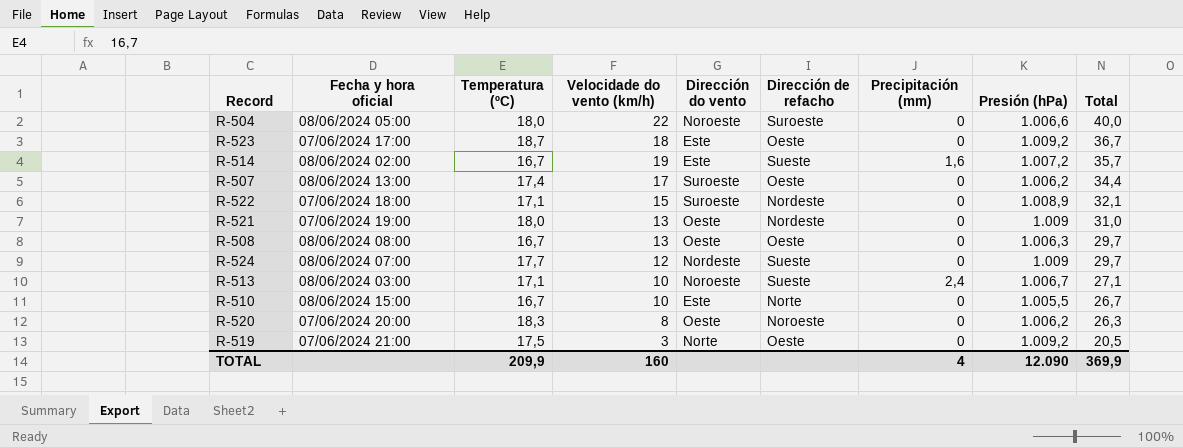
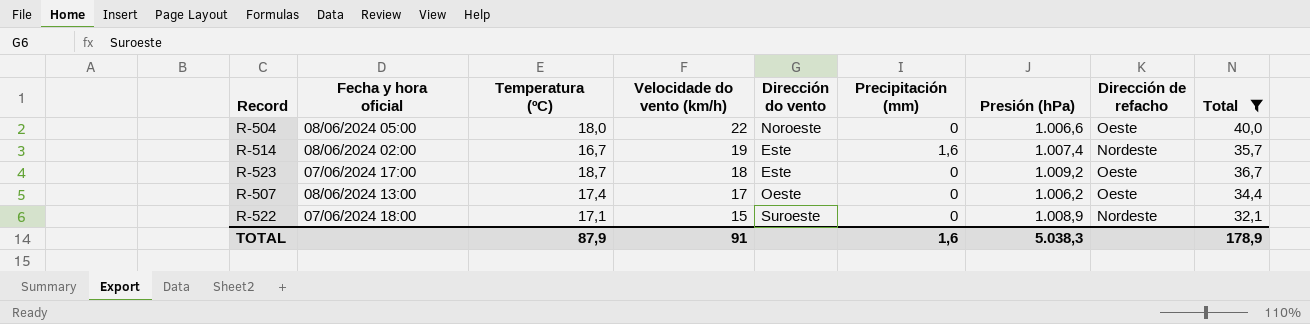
filter: none -> Total >= 32,1
row order: Total descending -> Velocidade do vento (km/h) descending
column Dirección de refacho | position: 6 -> 8
R-504 | Dirección de refacho: Suroeste -> Oeste
R-514 | Presión (hPa): 1.007,2 -> 1.007,4
R-514 | Dirección de refacho: Sueste -> Nordeste
R-507 | Dirección do vento: Suroeste -> Oeste
TOTAL | Temperatura (ºC): 209,9 -> 87,9
TOTAL | Velocidade do vento (km/h): 160 -> 91
TOTAL | Precipitación (mm): 4 -> 1,6
TOTAL | Presión (hPa): 12.090 -> 5.038,3
TOTAL | Total: 369,9 -> 178,9

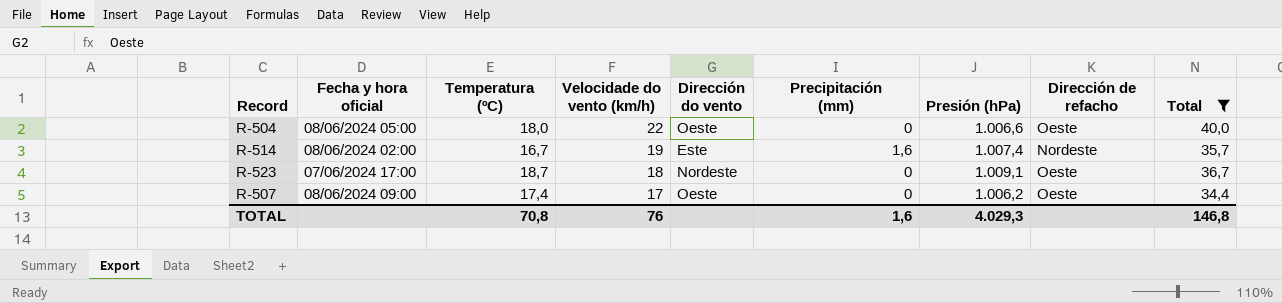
row R-522: 07/06/2024 18:00 | 17,1 | 15 | Suroeste | 0 | 1.008,9 | Nordeste | 32,1 -> none
R-504 | Dirección do vento: Noroeste -> Oeste
R-523 | Dirección do vento: Este -> Nordeste
R-523 | Presión (hPa): 1.009,2 -> 1.009,1
R-507 | Fecha y hora oficial: 08/06/2024 13:00 -> 08/06/2024 09:00
TOTAL | Temperatura (ºC): 87,9 -> 70,8
TOTAL | Velocidade do vento (km/h): 91 -> 76
TOTAL | Presión (hPa): 5.038,3 -> 4.029,3
TOTAL | Total: 178,9 -> 146,8

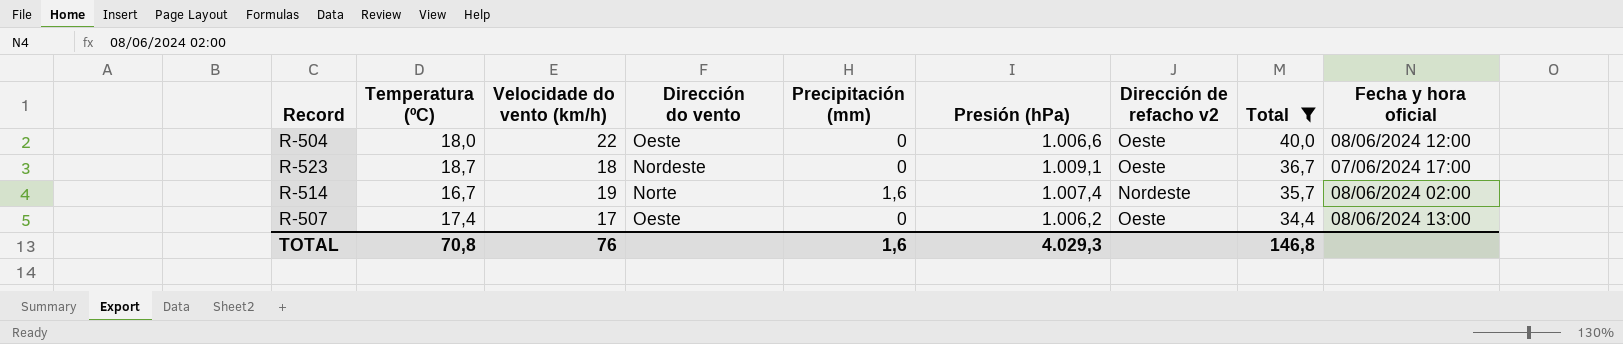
row order: Velocidade do vento (km/h) descending -> Total descending
column name: Dirección de refacho -> Dirección de refacho v2
column Fecha y hora oficial | position: 2 -> 9
R-504 | Fecha y hora oficial: 08/06/2024 05:00 -> 08/06/2024 12:00
R-514 | Dirección do vento: Este -> Norte
R-507 | Fecha y hora oficial: 08/06/2024 09:00 -> 08/06/2024 13:00

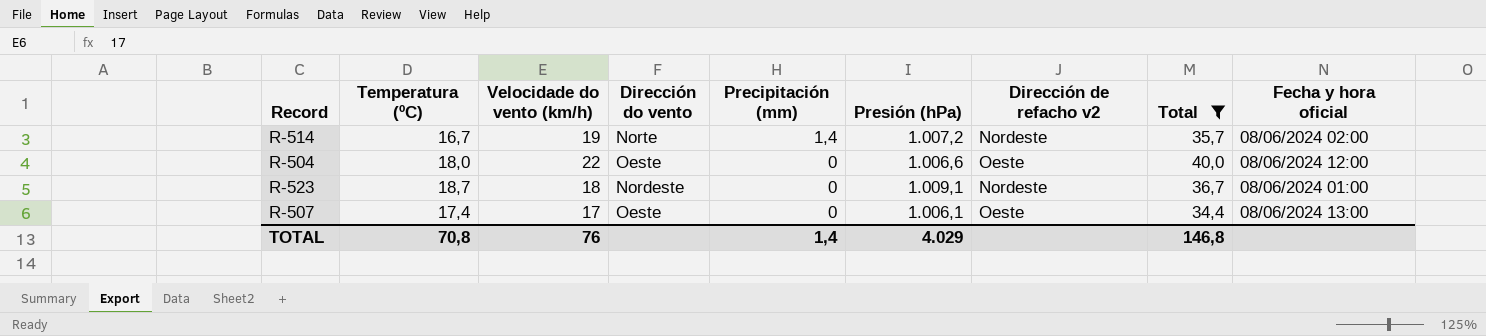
row order: Total descending -> Precipitación (mm) descending
R-514 | Precipitación (mm): 1,6 -> 1,4
R-514 | Presión (hPa): 1.007,4 -> 1.007,2
R-523 | Dirección de refacho v2: Oeste -> Nordeste
R-523 | Fecha y hora oficial: 07/06/2024 17:00 -> 08/06/2024 01:00
R-507 | Presión (hPa): 1.006,2 -> 1.006,1
TOTAL | Precipitación (mm): 1,6 -> 1,4
TOTAL | Presión (hPa): 4.029,3 -> 4.029

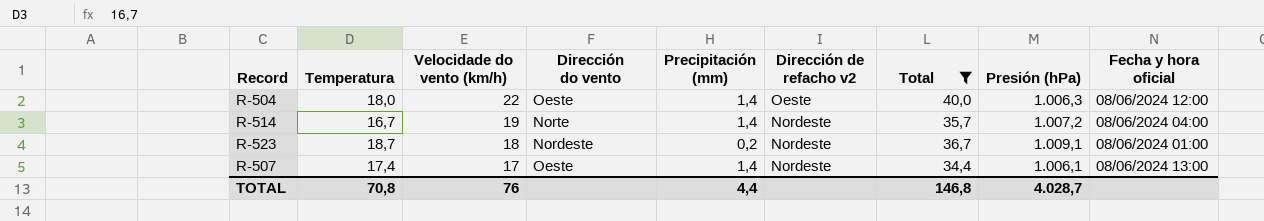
row order: Precipitación (mm) descending -> Velocidade do vento (km/h) descending
column name: Temperatura (ºC) -> Temperatura
column Presión (hPa) | position: 6 -> 8
R-504 | Precipitación (mm): 0 -> 1,4
R-504 | Presión (hPa): 1.006,6 -> 1.006,3
R-514 | Fecha y hora oficial: 08/06/2024 02:00 -> 08/06/2024 04:00
R-523 | Precipitación (mm): 0 -> 0,2
R-507 | Precipitación (mm): 0 -> 1,4
R-507 | Dirección de refacho v2: Oeste -> Nordeste
TOTAL | Precipitación (mm): 1,4 -> 4,4
TOTAL | Presión (hPa): 4.029 -> 4.028,7

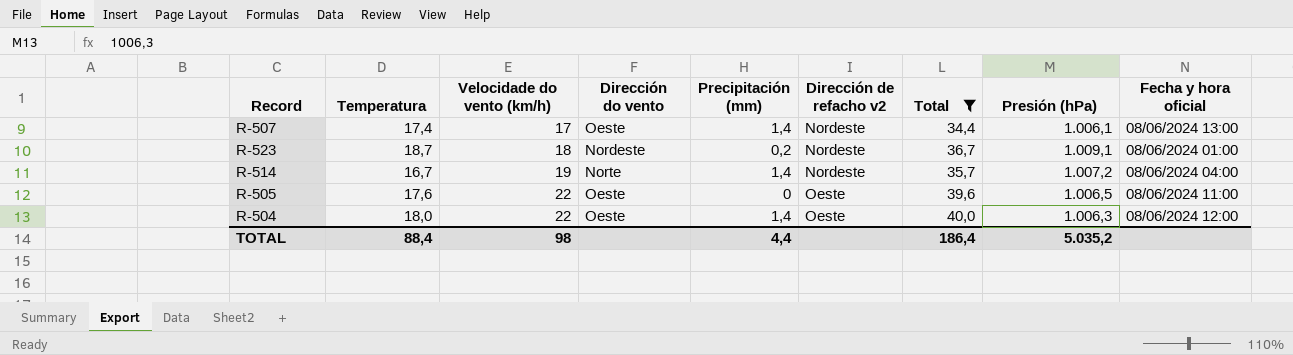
row order: Velocidade do vento (km/h) descending -> Velocidade do vento (km/h) ascending
row R-505: none -> 17,6 | 22 | Oeste | 0 | Oeste | 39,6 | 1.006,5 | 08/06/2024 11:00
TOTAL | Temperatura: 70,8 -> 88,4
TOTAL | Velocidade do vento (km/h): 76 -> 98
TOTAL | Total: 146,8 -> 186,4
TOTAL | Presión (hPa): 4.028,7 -> 5.035,2

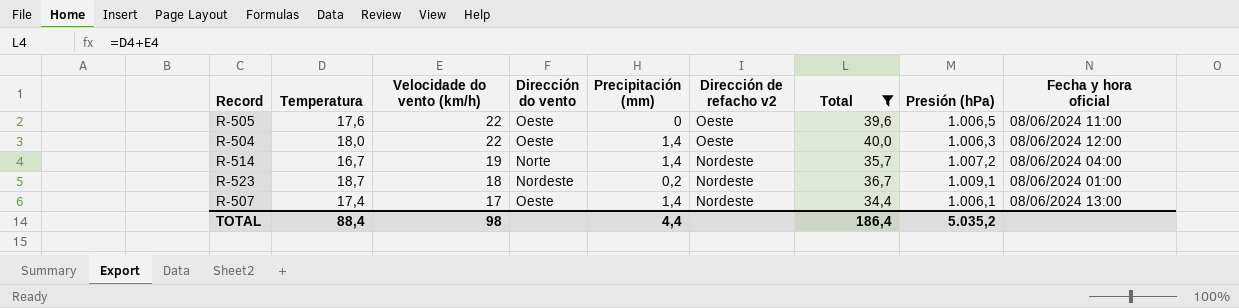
row order: Velocidade do vento (km/h) ascending -> Velocidade do vento (km/h) descending

